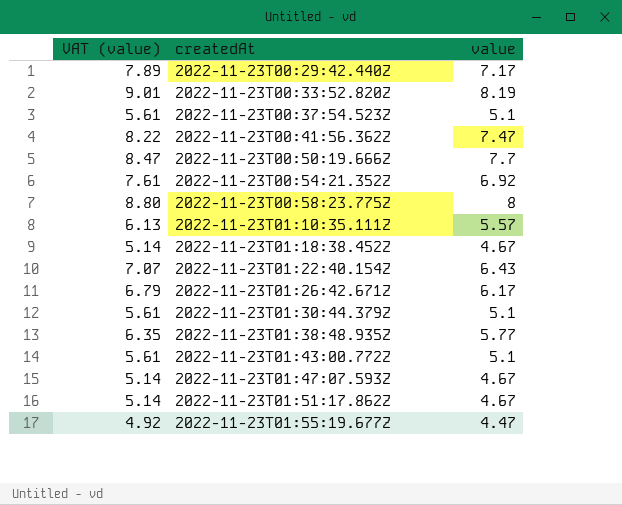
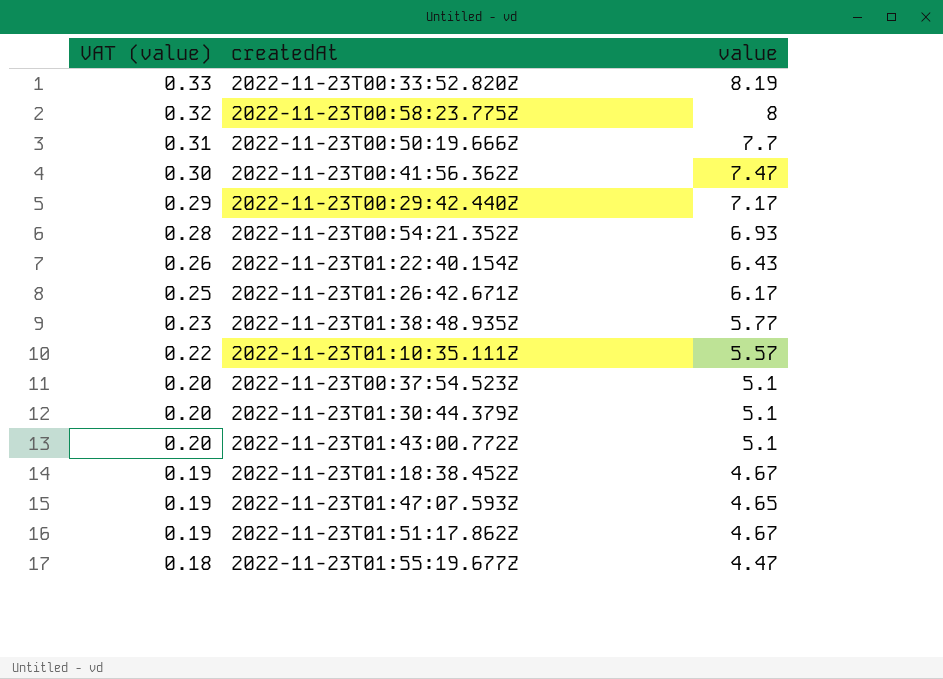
row order: createdAt ascending -> VAT (value) descending
column VAT (value) | formula: [value] * 1.1 -> [value] * 0.04
2022-11-23T00:54:21.352Z | value: 6.92 -> 6.93
2022-11-23T01:47:07.593Z | value: 4.67 -> 4.65

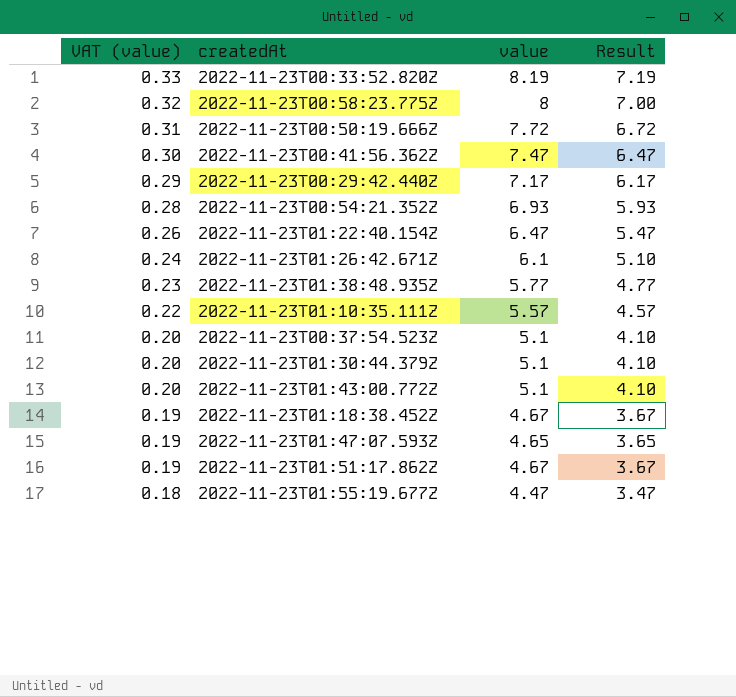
column Result | formula: none -> [value] - 1
2022-11-23T00:50:19.666Z | value: 7.7 -> 7.72
2022-11-23T01:22:40.154Z | value: 6.43 -> 6.47
2022-11-23T01:26:42.671Z | VAT (value): 0.25 -> 0.24
2022-11-23T01:26:42.671Z | value: 6.17 -> 6.1

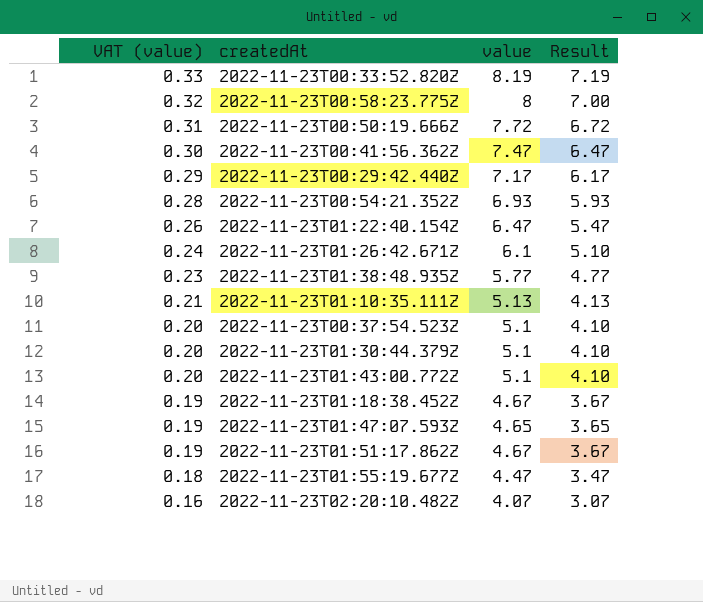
2022-11-23T01:10:35.111Z | VAT (value): 0.22 -> 0.21
2022-11-23T01:10:35.111Z | value: 5.57 -> 5.13
2022-11-23T01:10:35.111Z | Result: 4.57 -> 4.13
row 2022-11-23T02:20:10.482Z: none -> 0.16 | 4.07 | 3.07

